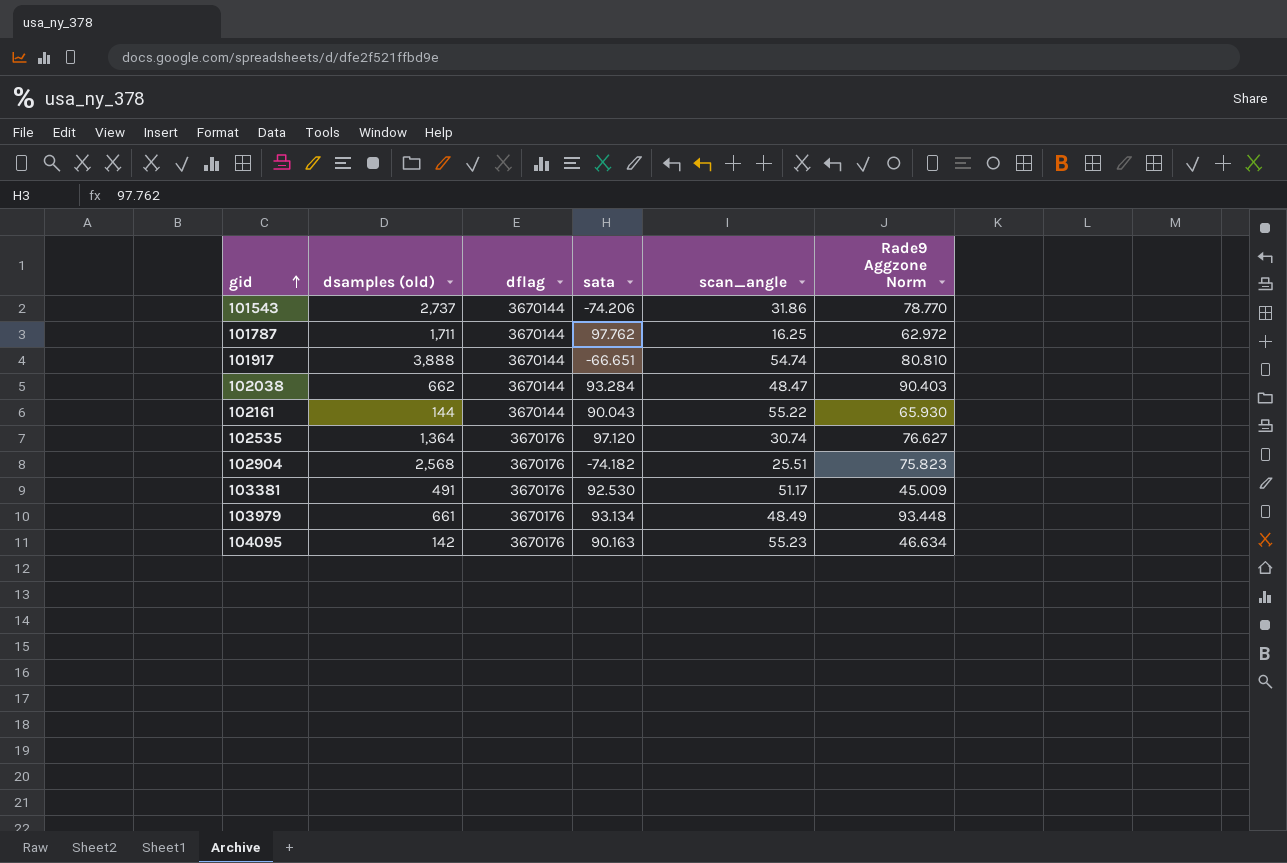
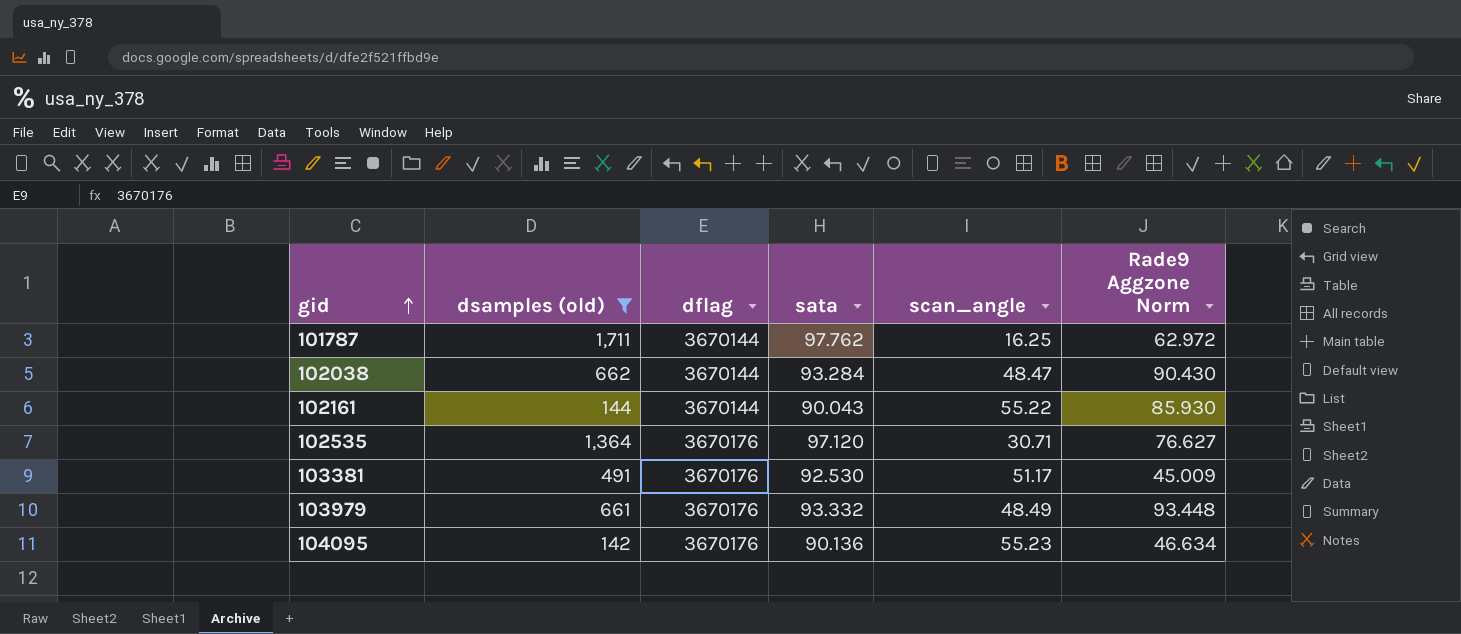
filter: none -> dsamples (old) <= 1,711
102038 | Rade9 Aggzone Norm: 90.403 -> 90.430
102161 | Rade9 Aggzone Norm: 65.930 -> 85.930
102535 | scan_angle: 30.74 -> 30.71
103979 | sata: 93.134 -> 93.332
104095 | sata: 90.163 -> 90.136

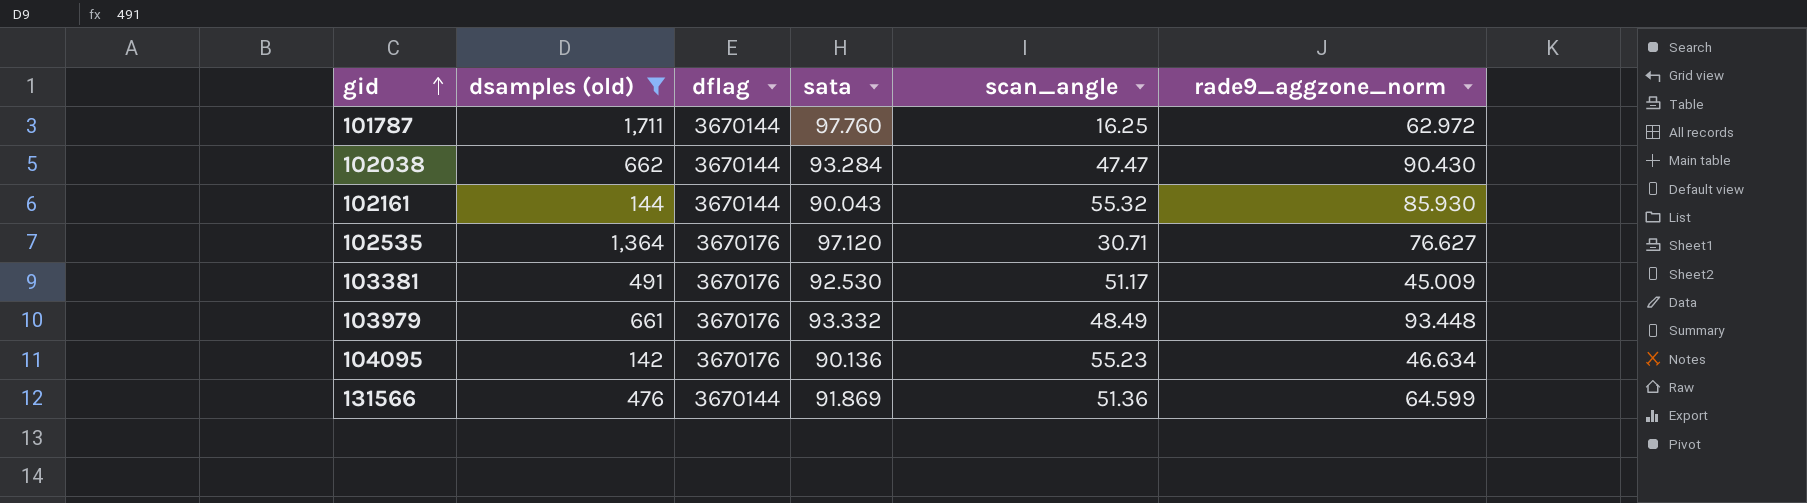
column name: Rade9 Aggzone Norm -> rade9_aggzone_norm
101787 | sata: 97.762 -> 97.760
102038 | scan_angle: 48.47 -> 47.47
102161 | scan_angle: 55.22 -> 55.32
row 131566: none -> 476 | 3670144 | 91.869 | 51.36 | 64.599

